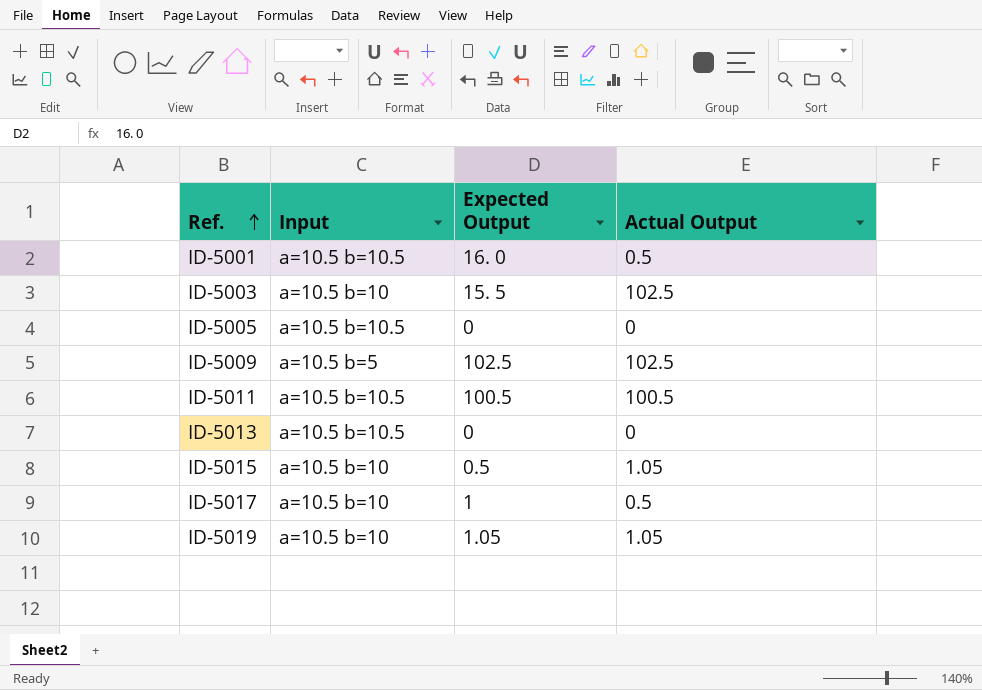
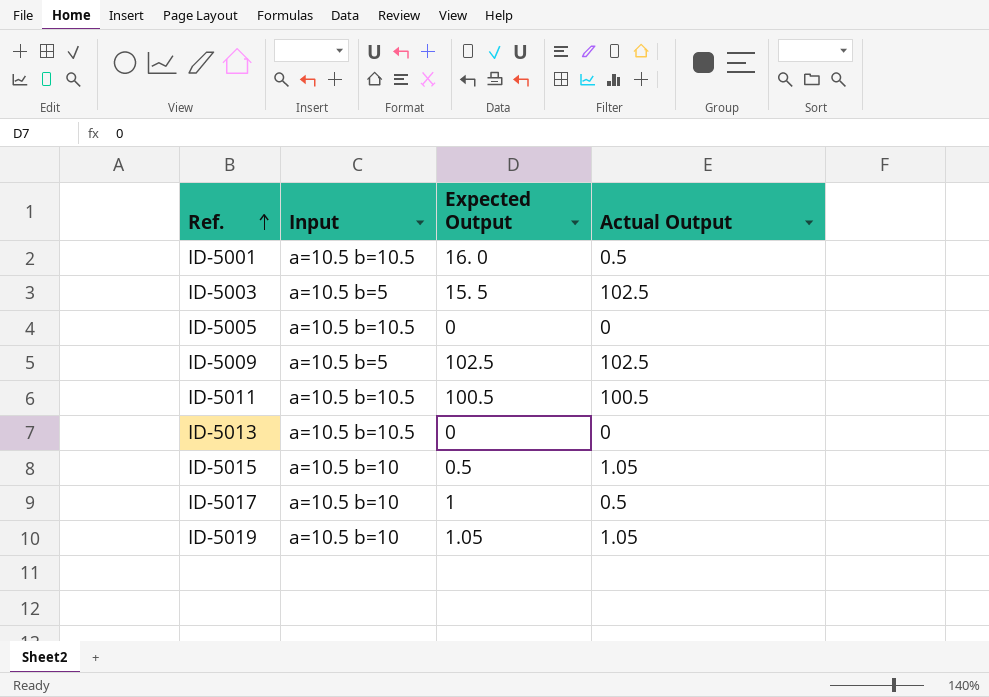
ID-5003 | Input: a=10.5 b=10 -> a=10.5 b=5

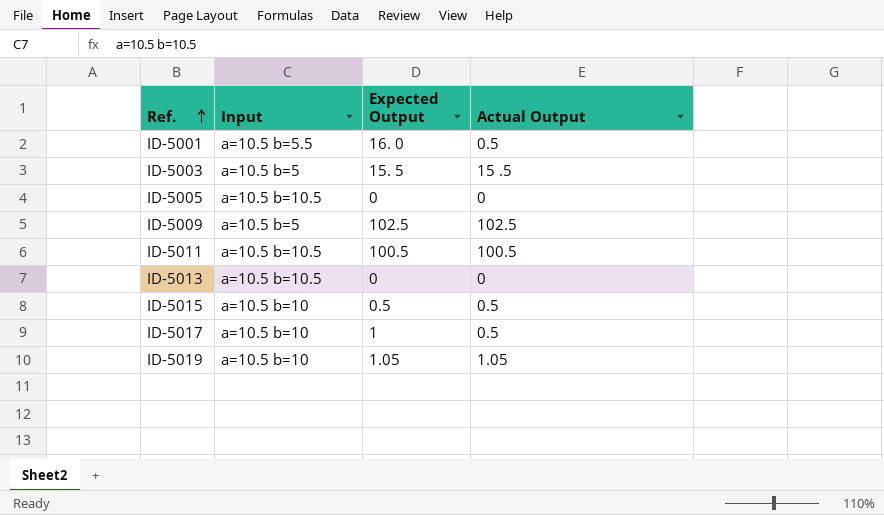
ID-5001 | Input: a=10.5 b=10.5 -> a=10.5 b=5.5
ID-5003 | Actual Output: 102.5 -> 15 .5
ID-5015 | Actual Output: 1.05 -> 0.5

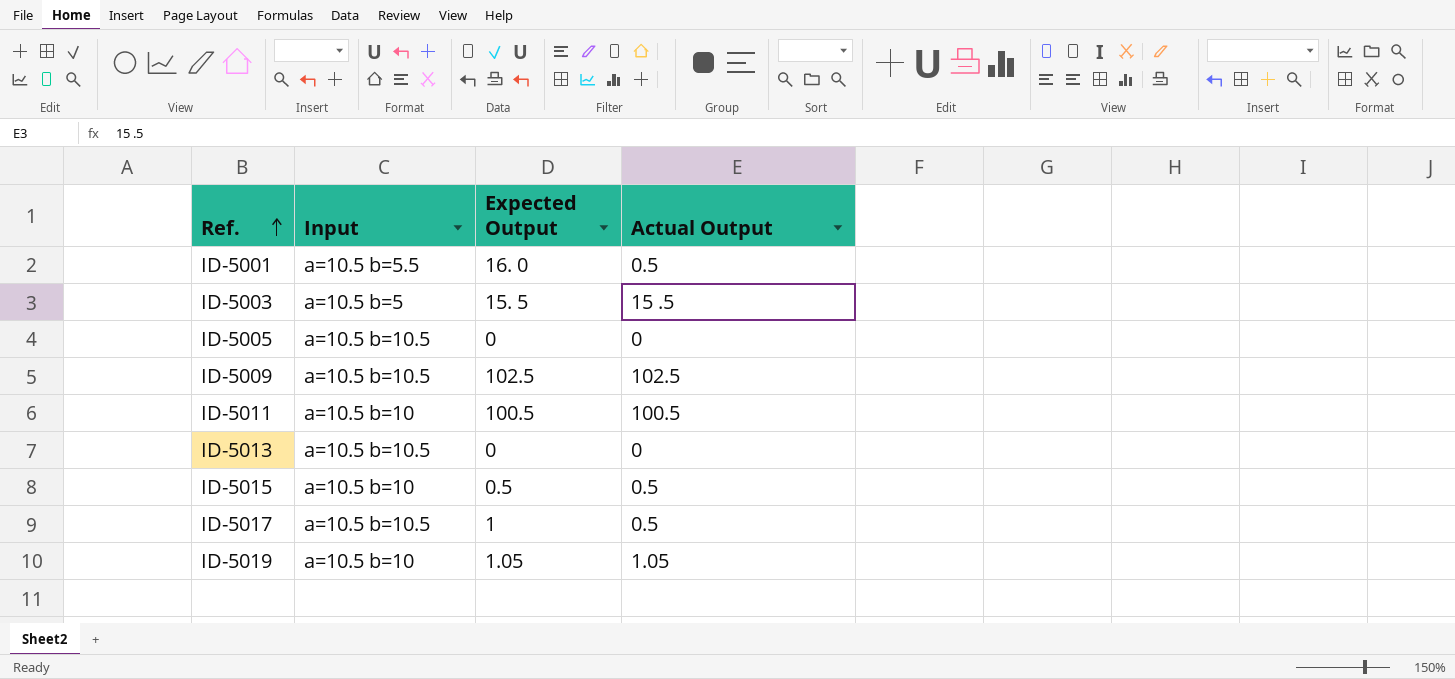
ID-5009 | Input: a=10.5 b=5 -> a=10.5 b=10.5
ID-5011 | Input: a=10.5 b=10.5 -> a=10.5 b=10
ID-5017 | Input: a=10.5 b=10 -> a=10.5 b=10.5

